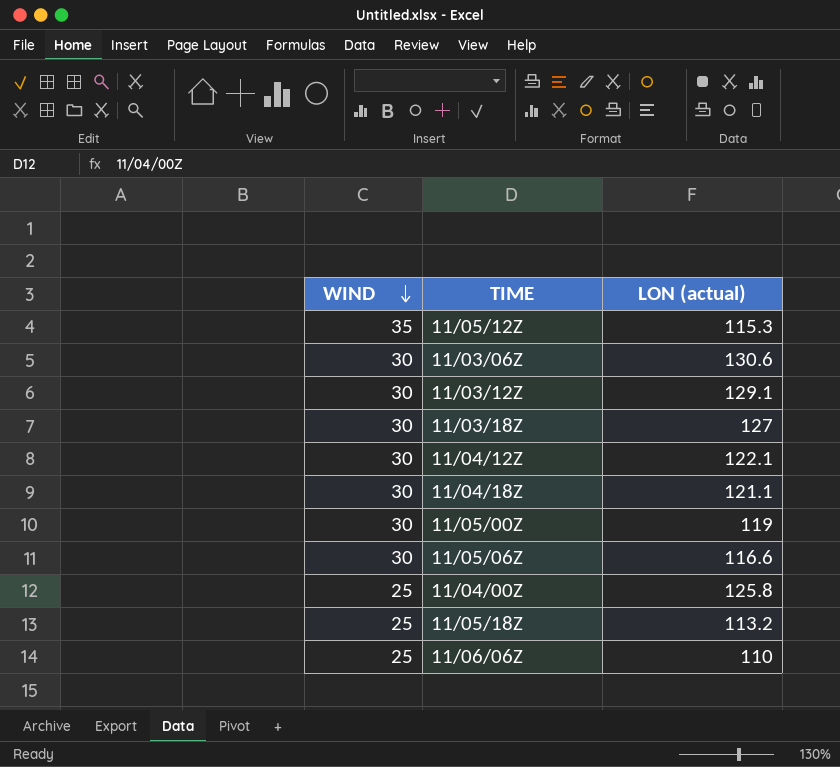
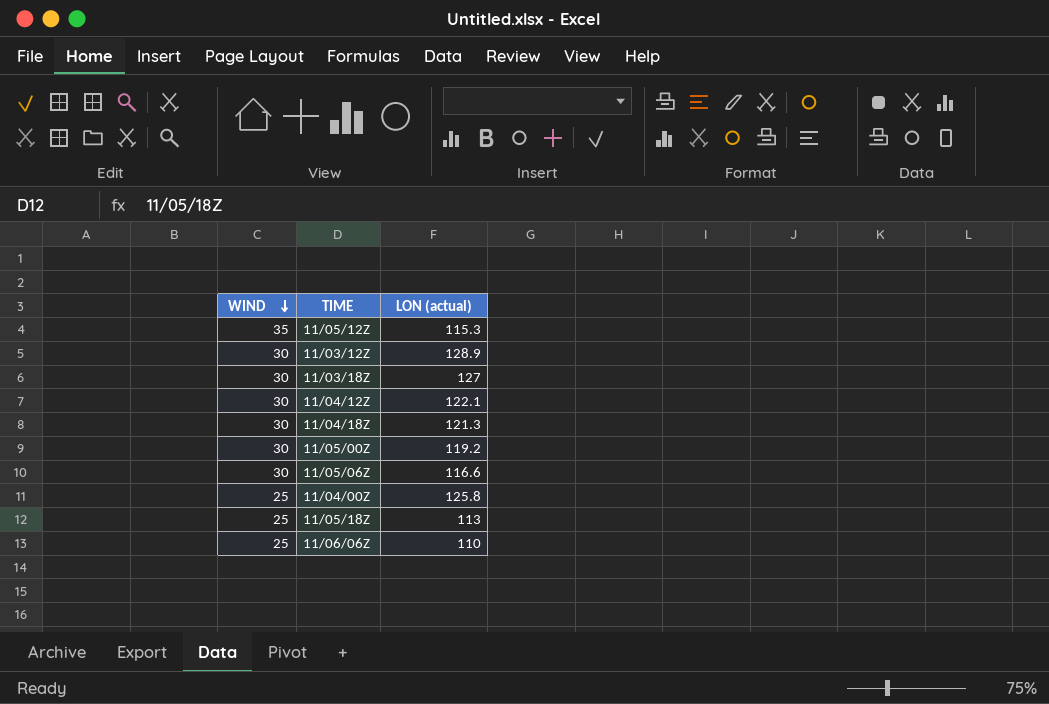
row 11/03/06Z: 30 | 130.6 -> none
11/03/12Z | LON (actual): 129.1 -> 128.9
11/04/18Z | LON (actual): 121.1 -> 121.3
11/05/00Z | LON (actual): 119 -> 119.2
11/05/18Z | LON (actual): 113.2 -> 113

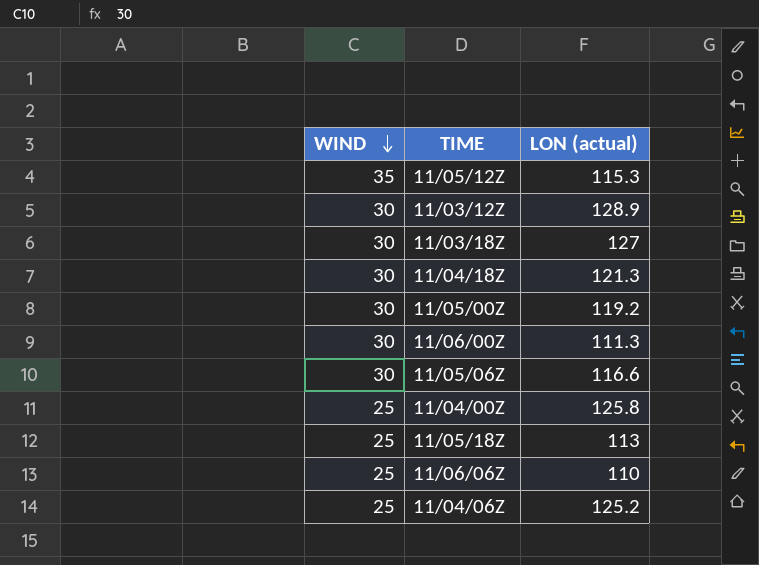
row 11/04/12Z: 30 | 122.1 -> none
row 11/06/00Z: none -> 30 | 111.3
row 11/04/06Z: none -> 25 | 125.2

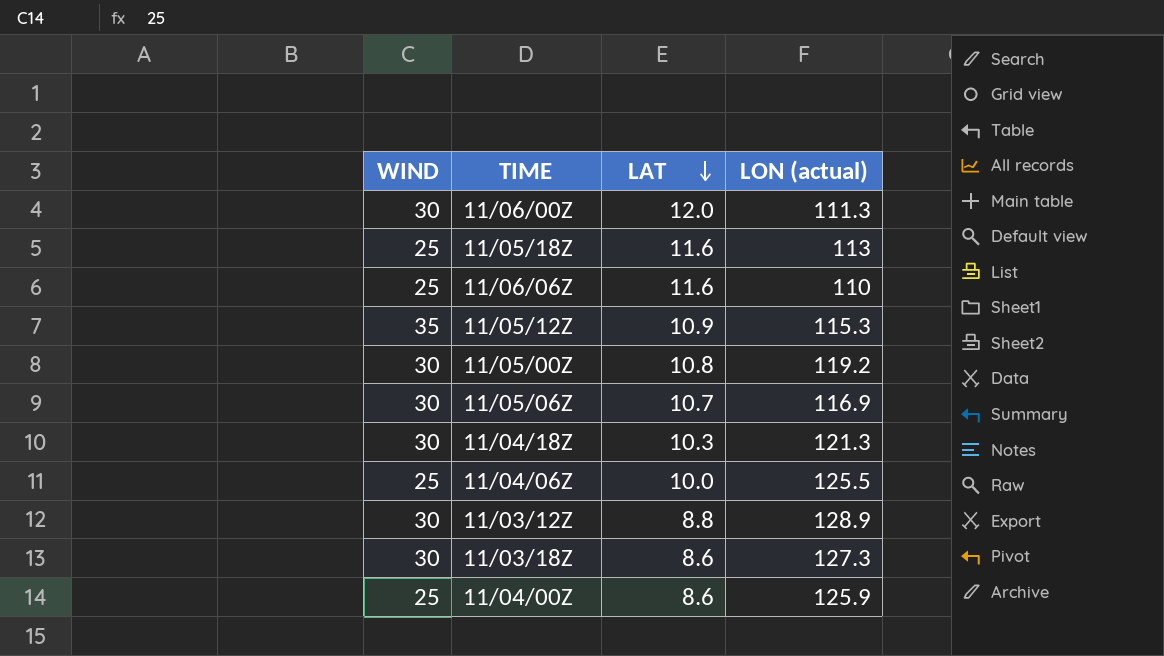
row order: WIND descending -> LAT descending
column LAT | position: none -> 3
11/05/06Z | LON (actual): 116.6 -> 116.9
11/04/06Z | LON (actual): 125.2 -> 125.5
11/03/18Z | LON (actual): 127 -> 127.3
11/04/00Z | LON (actual): 125.8 -> 125.9

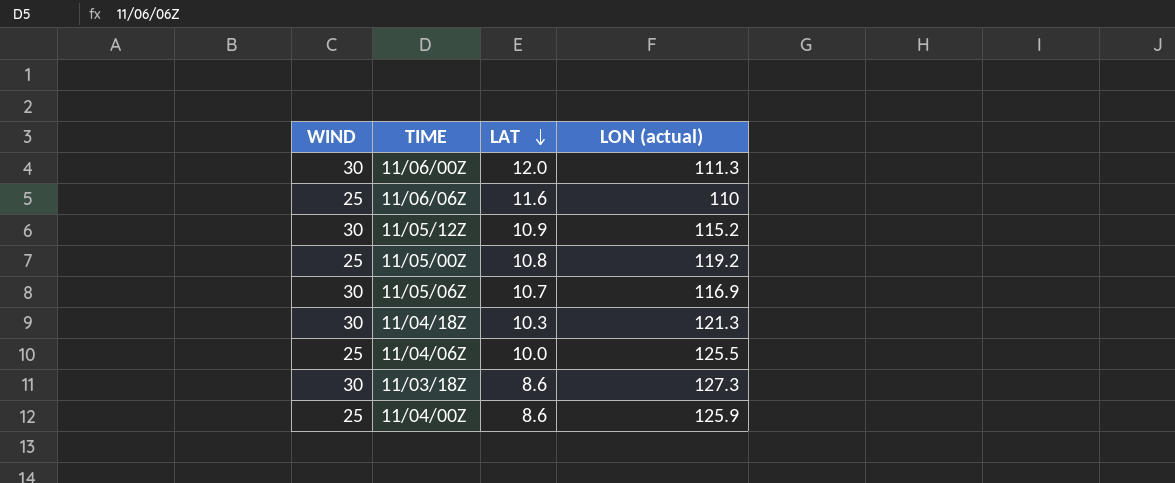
row 11/05/18Z: 25 | 11.6 | 113 -> none
row 11/03/12Z: 30 | 8.8 | 128.9 -> none
11/05/12Z | WIND: 35 -> 30
11/05/12Z | LON (actual): 115.3 -> 115.2
11/05/00Z | WIND: 30 -> 25

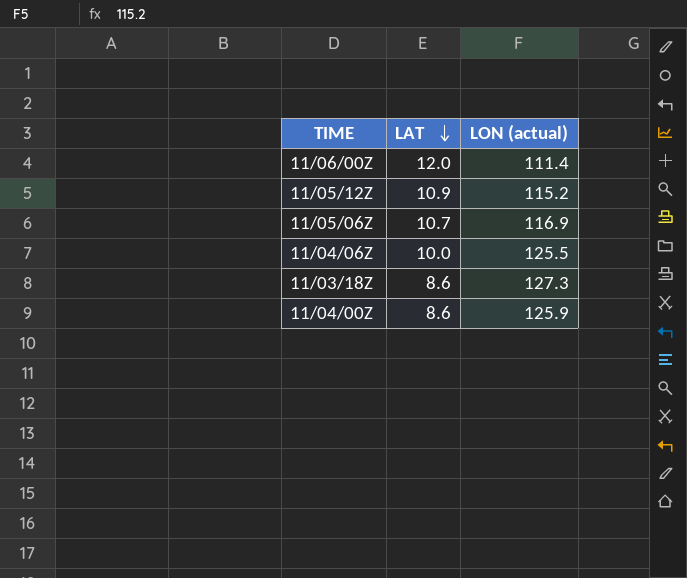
column WIND | position: 1 -> none
row 11/06/06Z: 25 | 11.6 | 110 -> none
row 11/05/00Z: 25 | 10.8 | 119.2 -> none
row 11/04/18Z: 30 | 10.3 | 121.3 -> none
11/06/00Z | LON (actual): 111.3 -> 111.4

